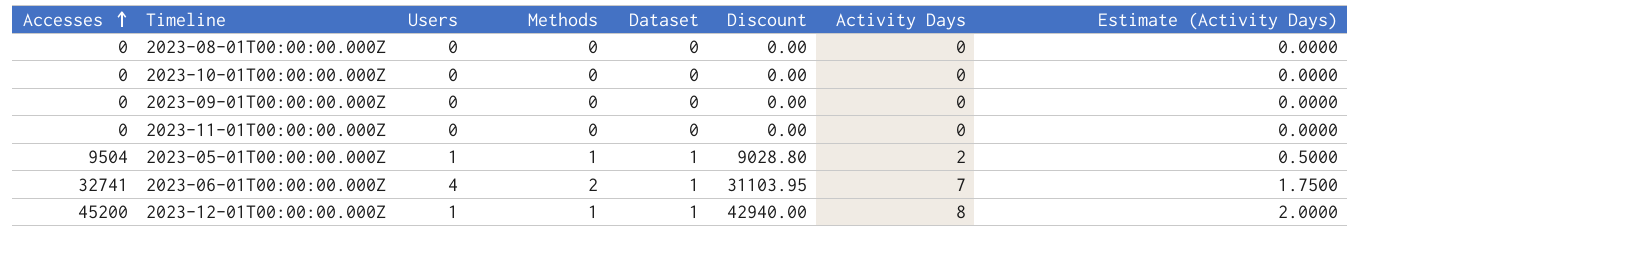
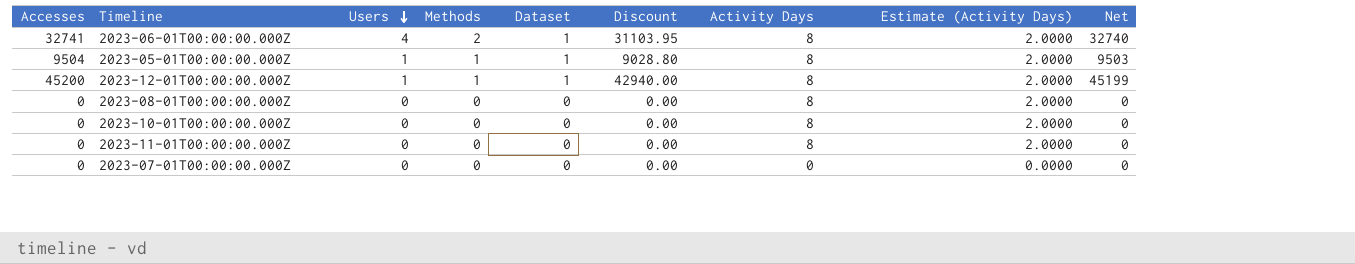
row order: Accesses ascending -> Users descending
column Net | formula: none -> [Accesses] - [Dataset]
row 2023-09-01T00:00:00.000Z: 0 | 0 | 0 | 0 | 0.00 | 0 | 0.0000 -> none
2023-06-01T00:00:00.000Z | Activity Days: 7 -> 8
2023-06-01T00:00:00.000Z | Estimate (Activity Days): 1.7500 -> 2.0000
2023-05-01T00:00:00.000Z | Activity Days: 2 -> 8
2023-05-01T00:00:00.000Z | Estimate (Activity Days): 0.5000 -> 2.0000
2023-08-01T00:00:00.000Z | Activity Days: 0 -> 8
2023-08-01T00:00:00.000Z | Estimate (Activity Days): 0.0000 -> 2.0000
2023-10-01T00:00:00.000Z | Activity Days: 0 -> 8
2023-10-01T00:00:00.000Z | Estimate (Activity Days): 0.0000 -> 2.0000
2023-11-01T00:00:00.000Z | Activity Days: 0 -> 8
2023-11-01T00:00:00.000Z | Estimate (Activity Days): 0.0000 -> 2.0000
row 2023-07-01T00:00:00.000Z: none -> 0 | 0 | 0 | 0 | 0.00 | 0 | 0.0000 | 0

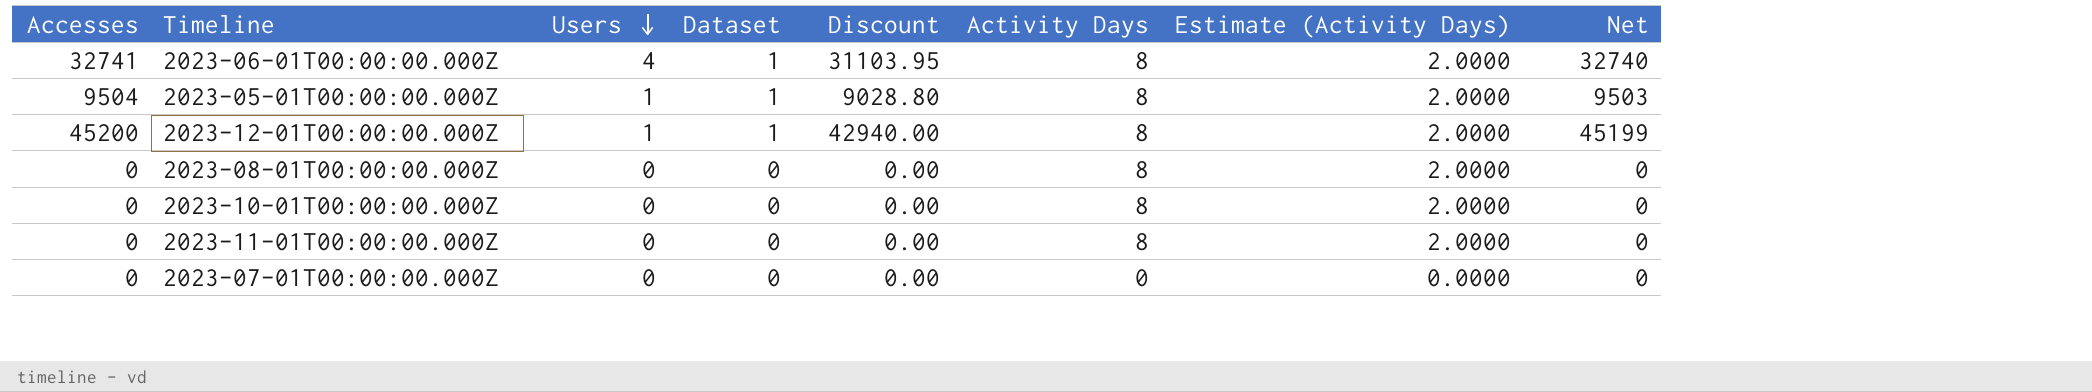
column Methods | position: 4 -> none

